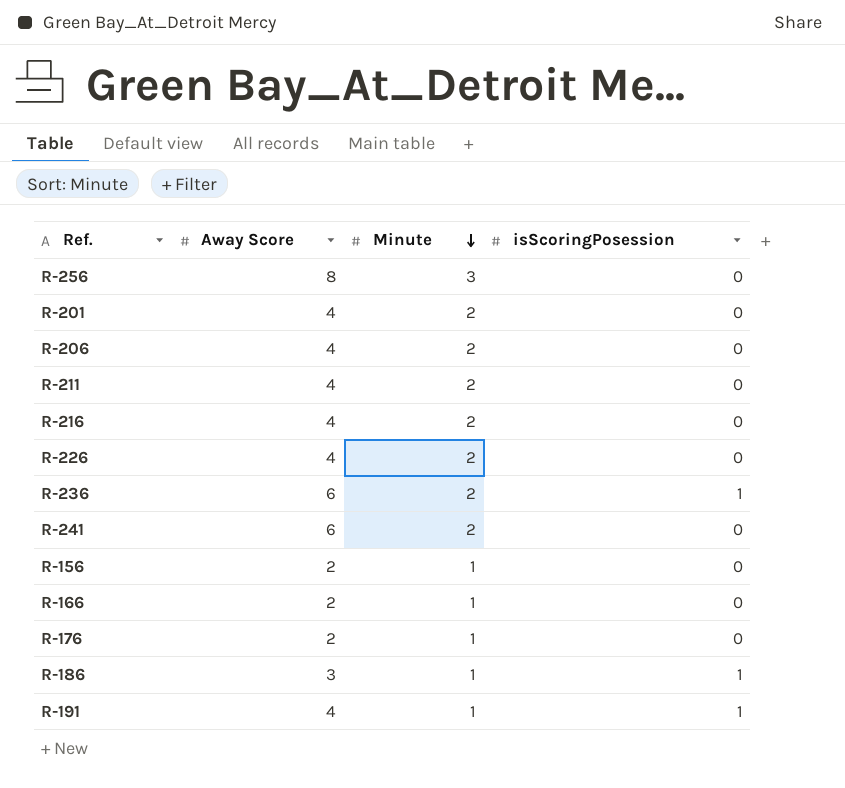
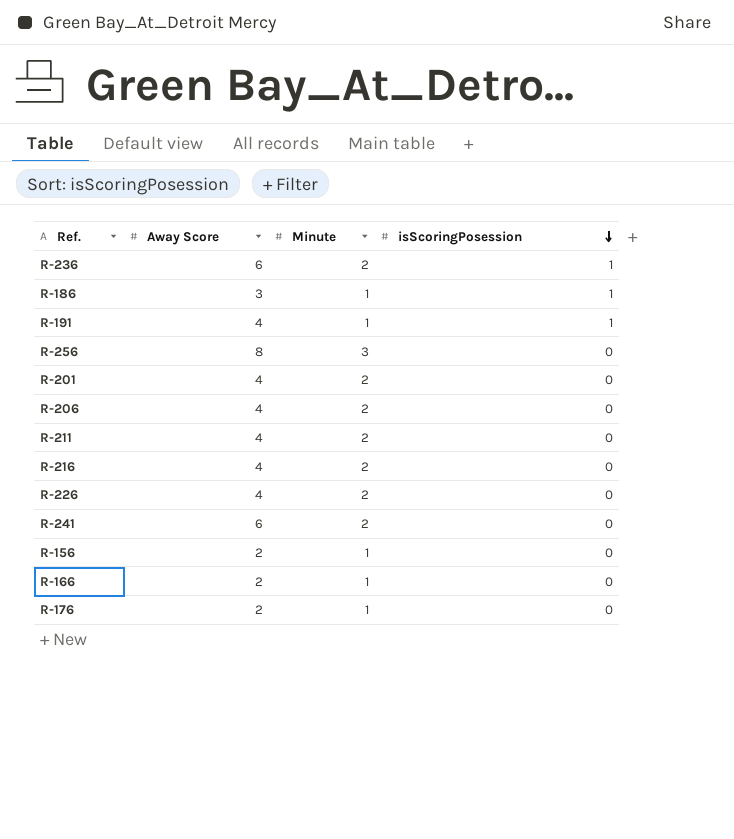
row order: Minute descending -> isScoringPosession descending

